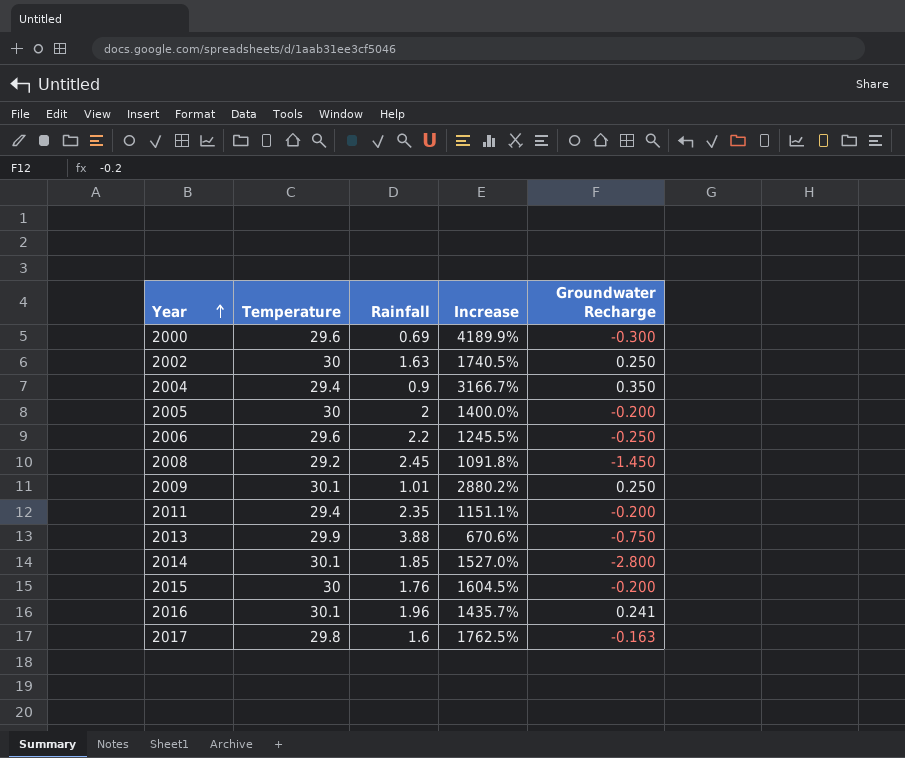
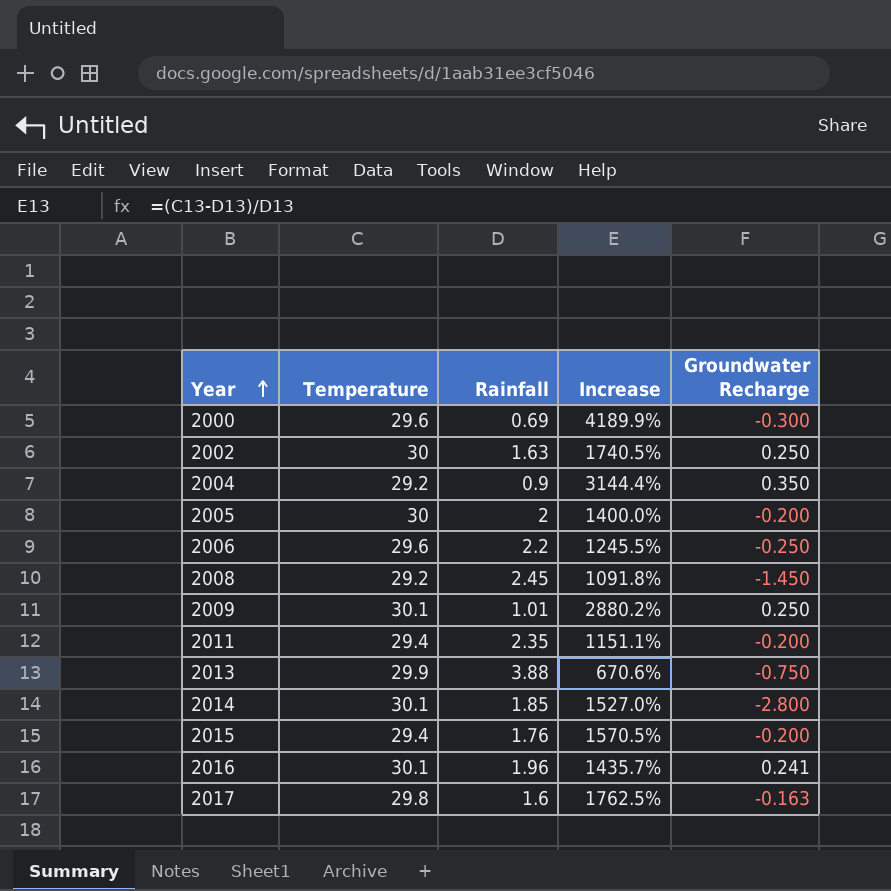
2004 | Temperature: 29.4 -> 29.2
2004 | Increase: 3166.7% -> 3144.4%
2015 | Temperature: 30 -> 29.4
2015 | Increase: 1604.5% -> 1570.5%

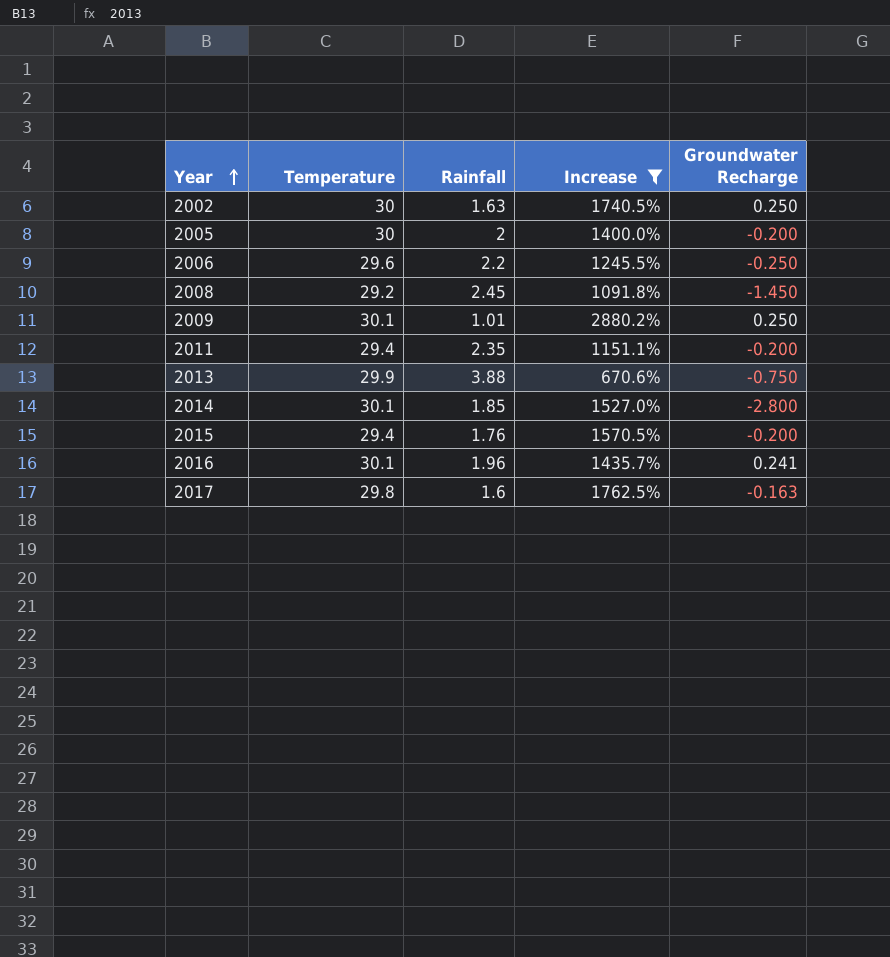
filter: none -> Increase <= 2880.2%

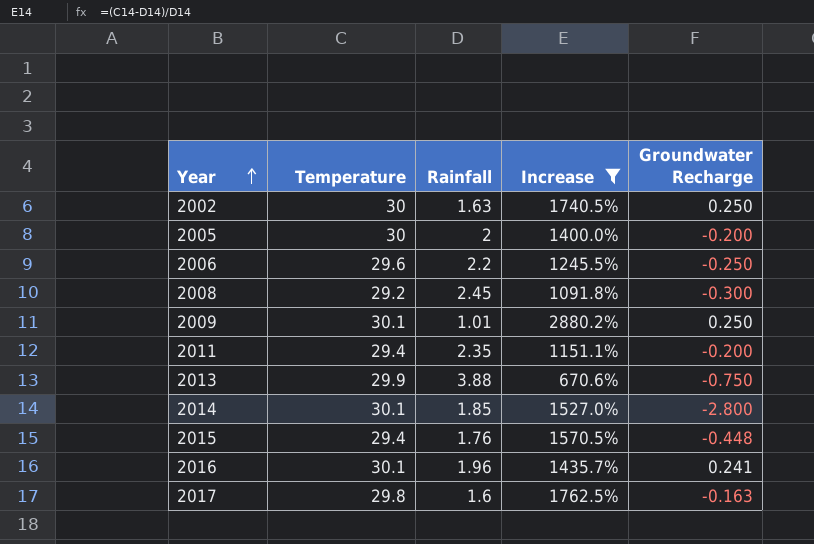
2008 | Groundwater Recharge: -1.450 -> -0.300
2015 | Groundwater Recharge: -0.200 -> -0.448

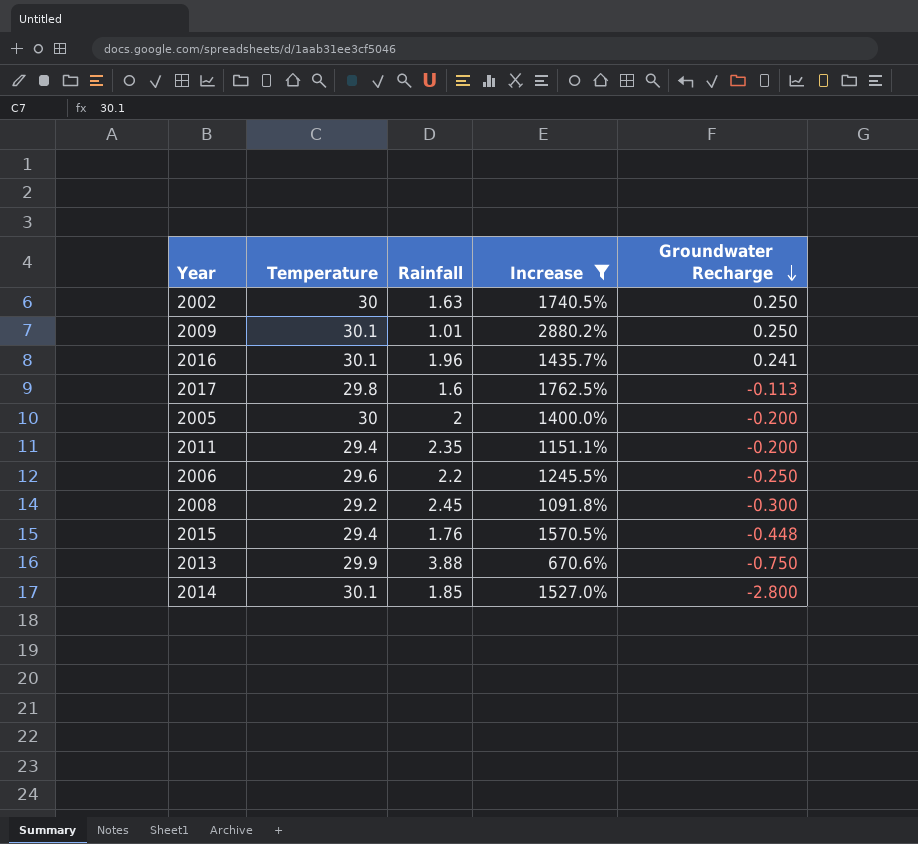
row order: Year ascending -> Groundwater Recharge descending
2017 | Groundwater Recharge: -0.163 -> -0.113

